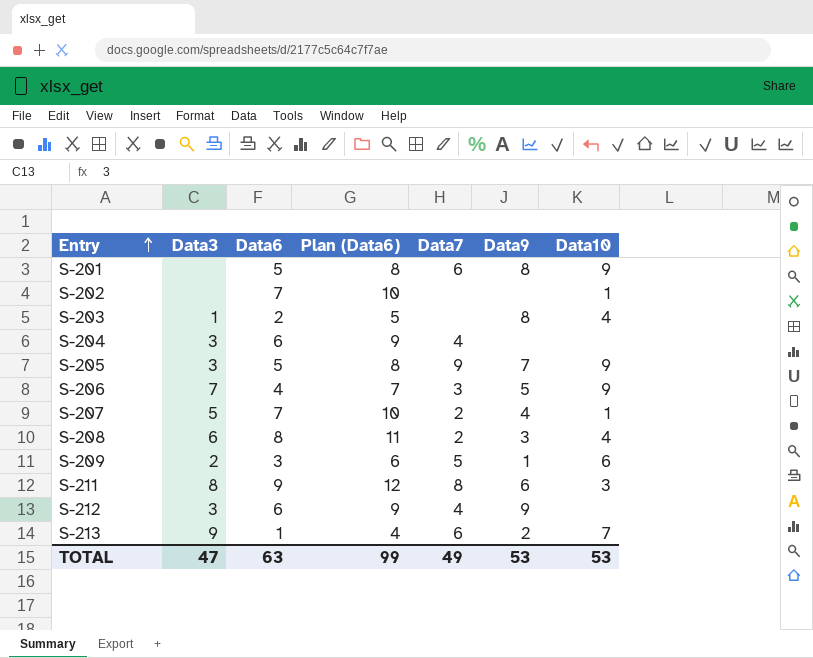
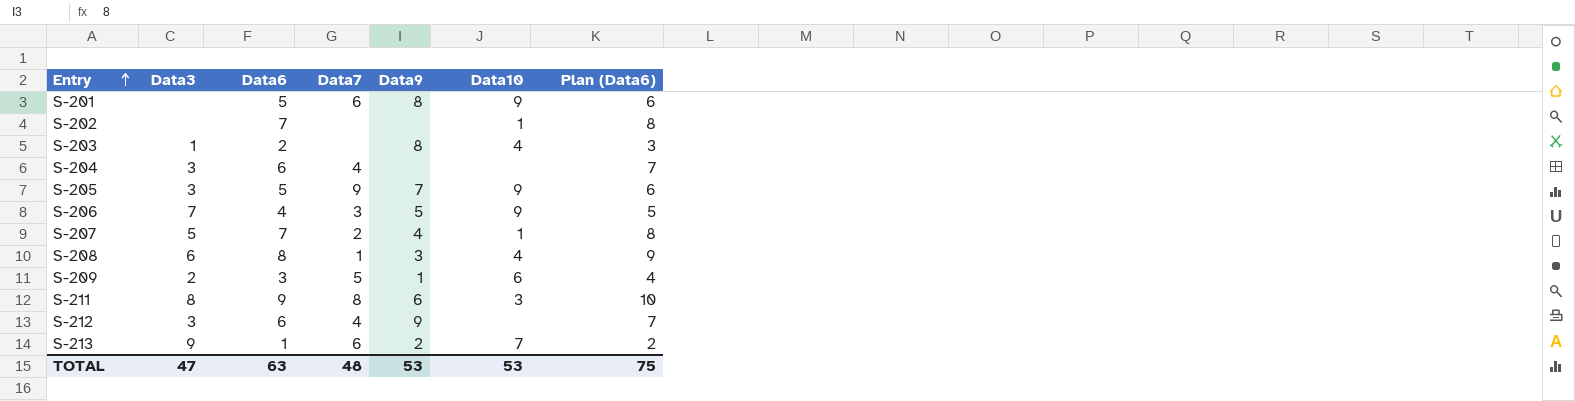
column Plan (Data6) | formula: [Data6] + 3 -> [Data6] + 1
column Plan (Data6) | position: 4 -> 7
S-208 | Data7: 2 -> 1
TOTAL | Data7: 49 -> 48
TOTAL | Plan (Data6): 99 -> 75

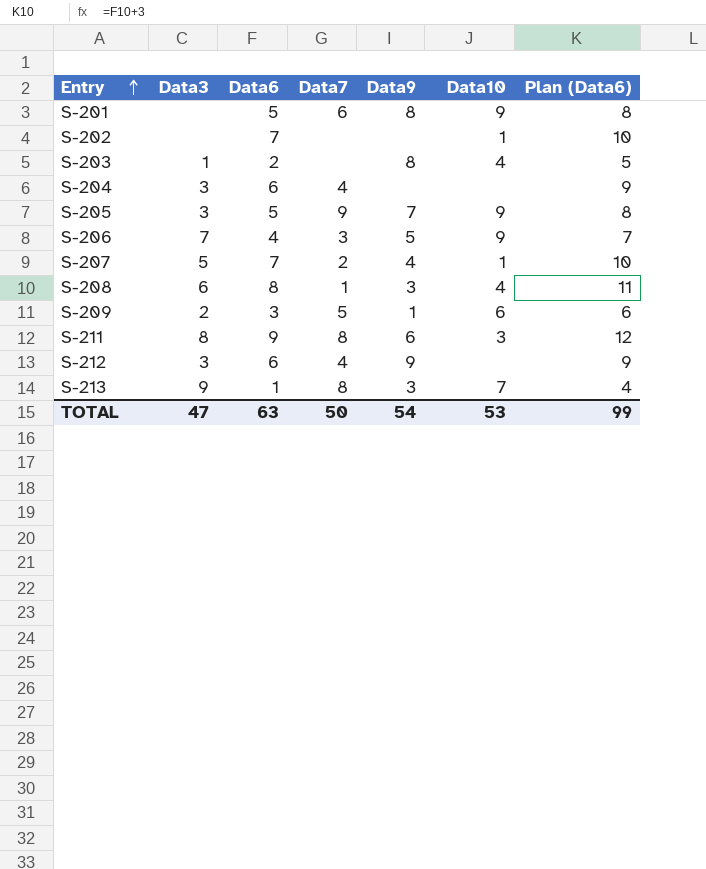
column Plan (Data6) | formula: [Data6] + 1 -> [Data6] + 3
S-213 | Data7: 6 -> 8
S-213 | Data9: 2 -> 3
TOTAL | Data7: 48 -> 50
TOTAL | Data9: 53 -> 54
TOTAL | Plan (Data6): 75 -> 99

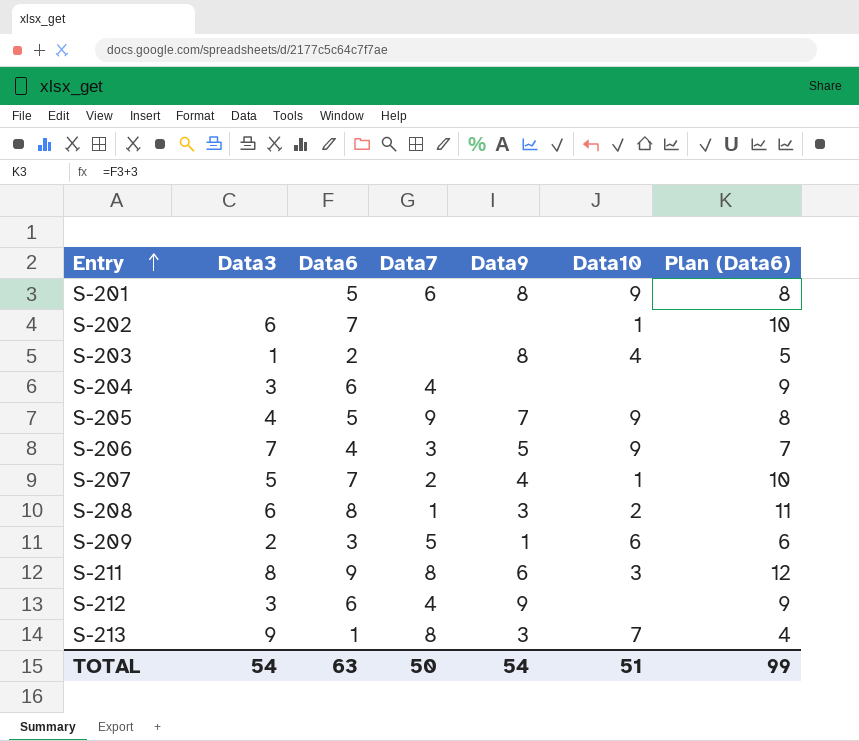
S-202 | Data3: none -> 6
S-205 | Data3: 3 -> 4
S-208 | Data10: 4 -> 2
TOTAL | Data3: 47 -> 54
TOTAL | Data10: 53 -> 51

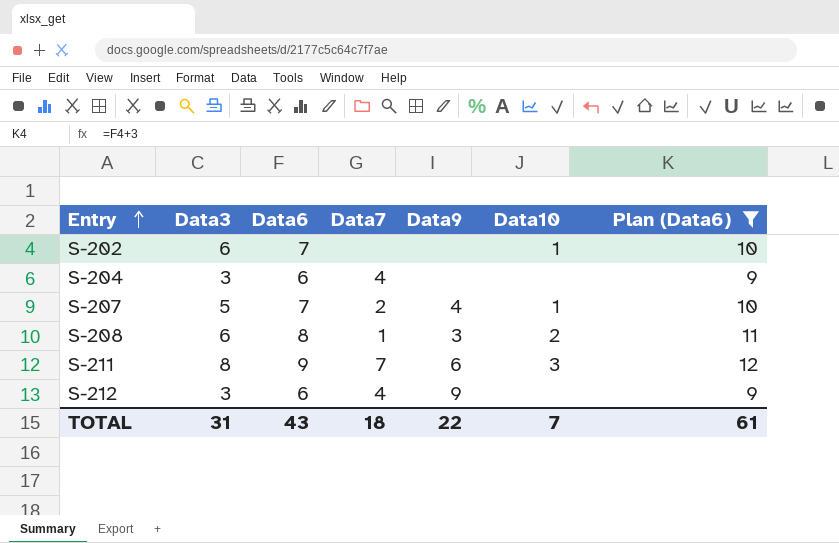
filter: none -> Plan (Data6) >= 9
S-211 | Data7: 8 -> 7
TOTAL | Data3: 54 -> 31
TOTAL | Data6: 63 -> 43
TOTAL | Data7: 50 -> 18
TOTAL | Data9: 54 -> 22
TOTAL | Data10: 51 -> 7
TOTAL | Plan (Data6): 99 -> 61

